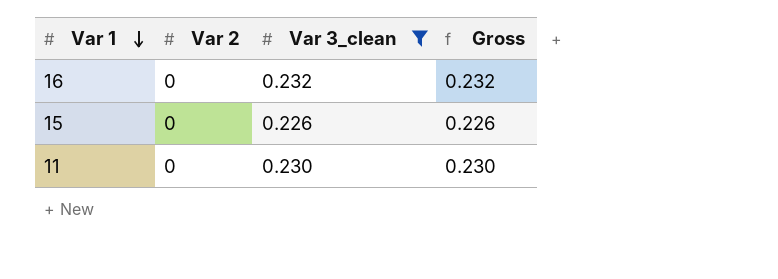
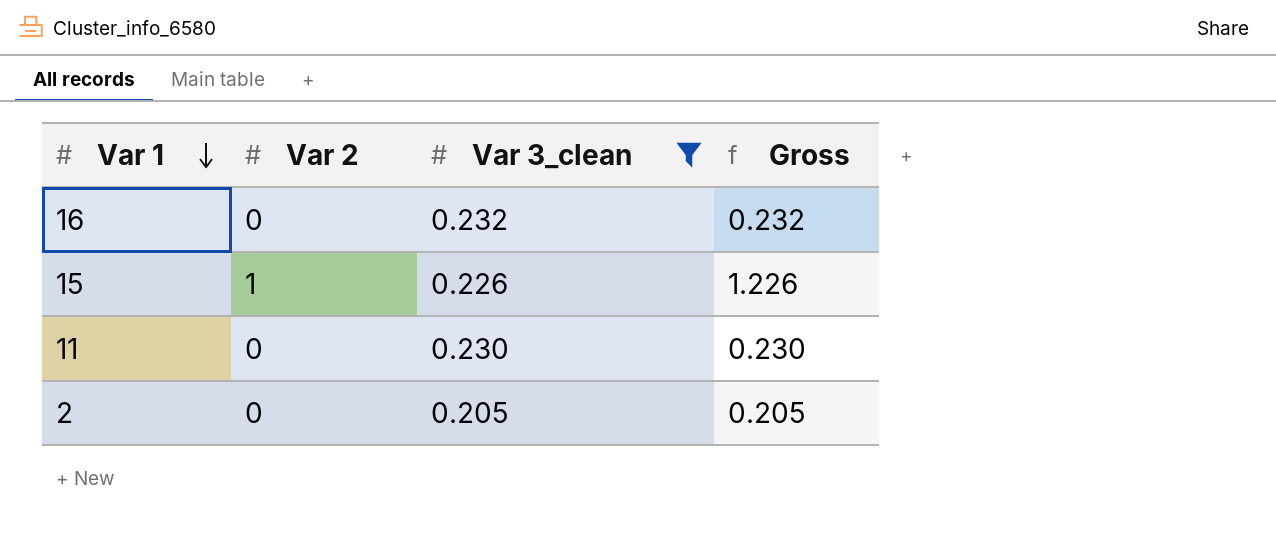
15 | Var 2: 0 -> 1
15 | Gross: 0.226 -> 1.226
row 2: none -> 0 | 0.205 | 0.205

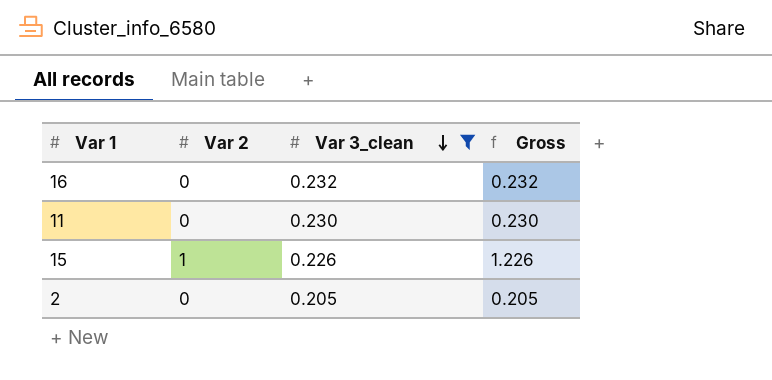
row order: Var 1 descending -> Var 3_clean descending

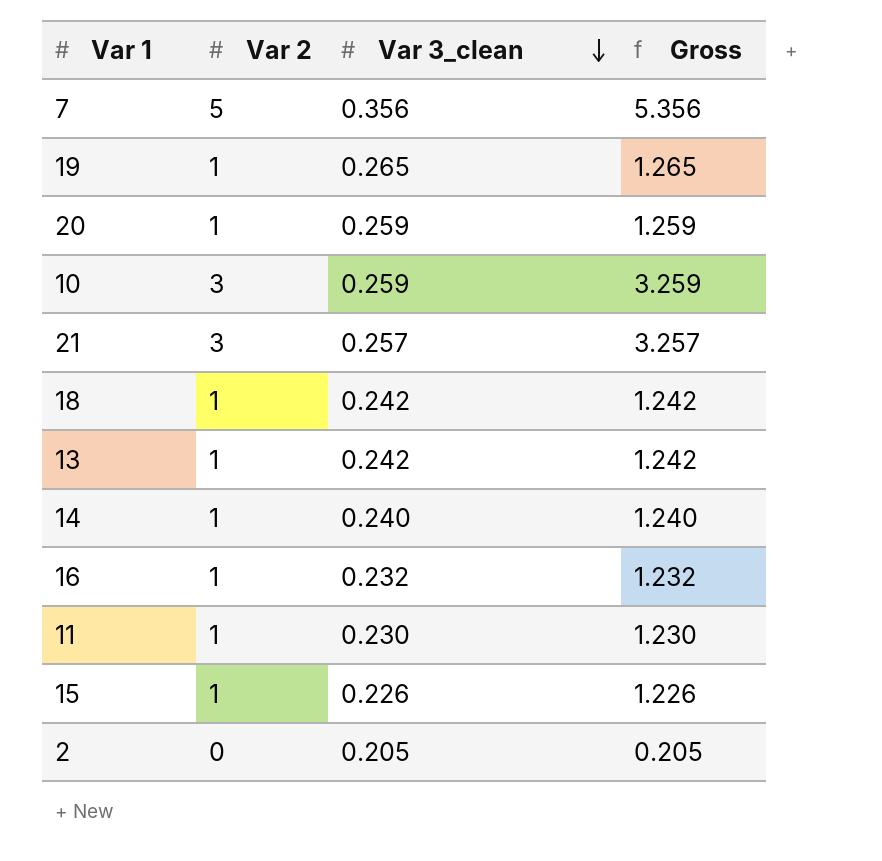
filter: Var 3_clean <= 0.232 -> none
16 | Var 2: 0 -> 1
16 | Gross: 0.232 -> 1.232
11 | Var 2: 0 -> 1
11 | Gross: 0.230 -> 1.230

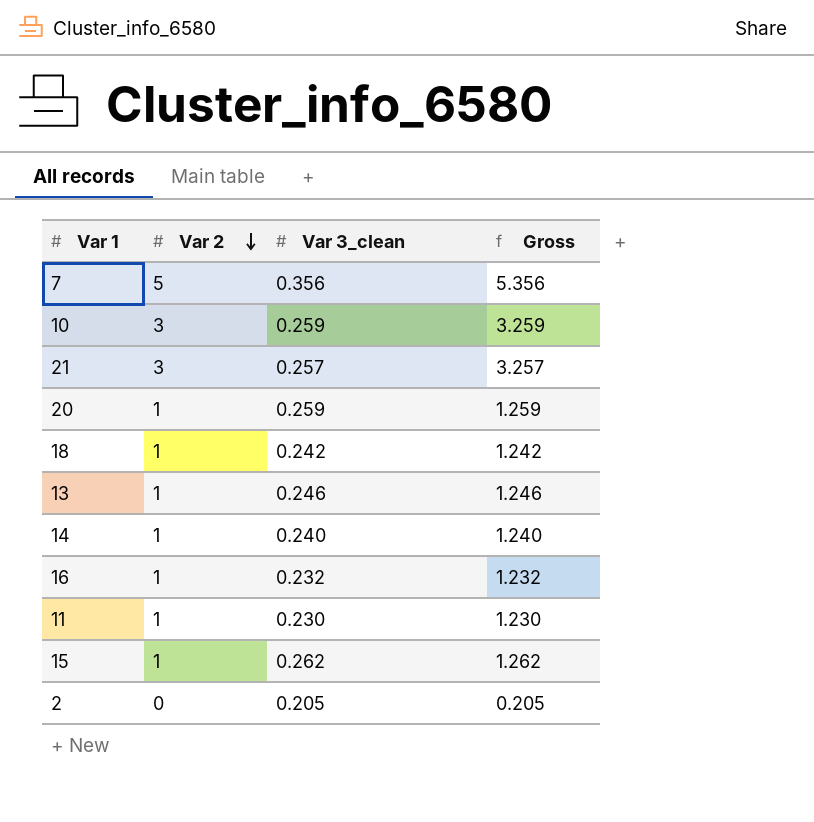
row order: Var 3_clean descending -> Var 2 descending
row 19: 1 | 0.265 | 1.265 -> none
13 | Var 3_clean: 0.242 -> 0.246
13 | Gross: 1.242 -> 1.246
15 | Var 3_clean: 0.226 -> 0.262
15 | Gross: 1.226 -> 1.262

